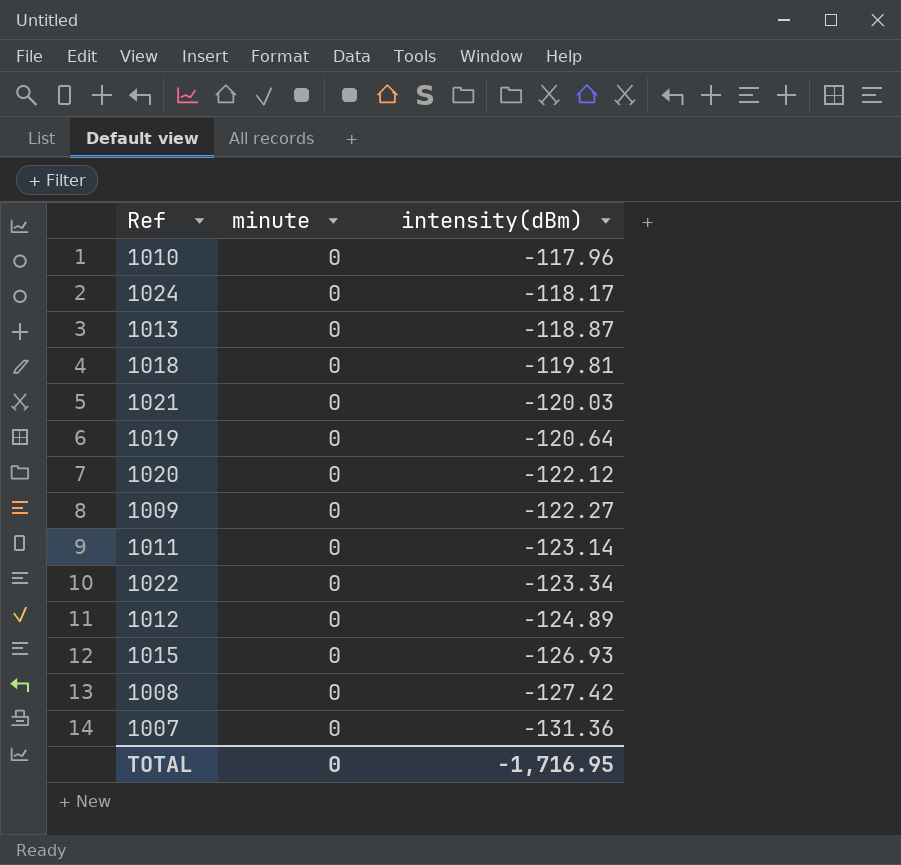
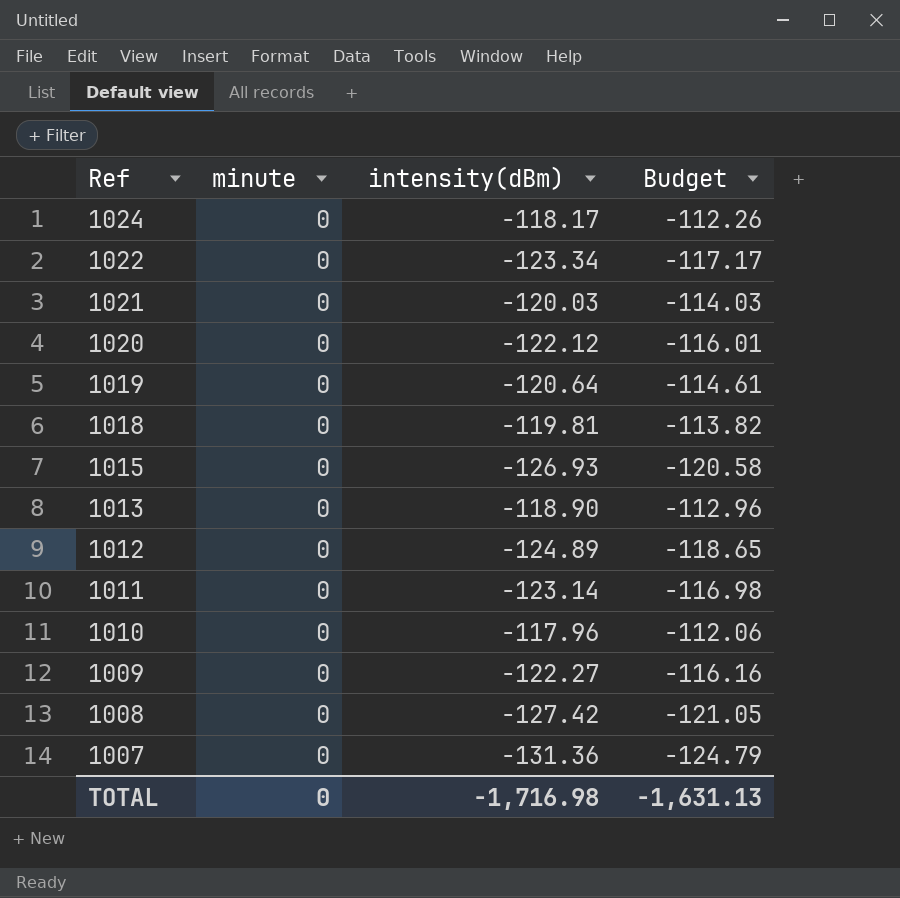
row order: intensity(dBm) descending -> Ref descending
column Budget | formula: none -> [intensity(dBm)] * 0.95
1013 | intensity(dBm): -118.87 -> -118.90
TOTAL | intensity(dBm): -1,716.95 -> -1,716.98

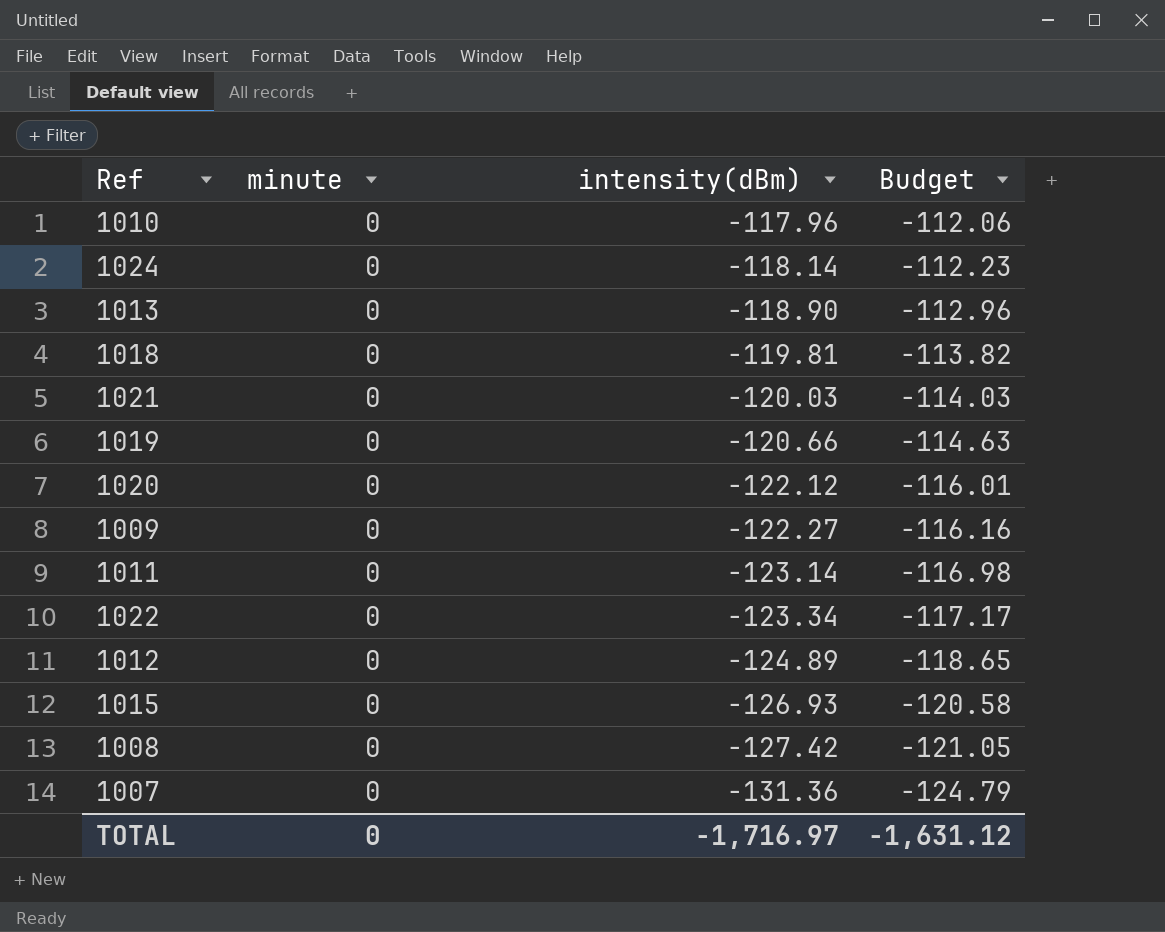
row order: Ref descending -> intensity(dBm) descending
1024 | intensity(dBm): -118.17 -> -118.14
1024 | Budget: -112.26 -> -112.23
1019 | intensity(dBm): -120.64 -> -120.66
1019 | Budget: -114.61 -> -114.63
TOTAL | intensity(dBm): -1,716.98 -> -1,716.97
TOTAL | Budget: -1,631.13 -> -1,631.12

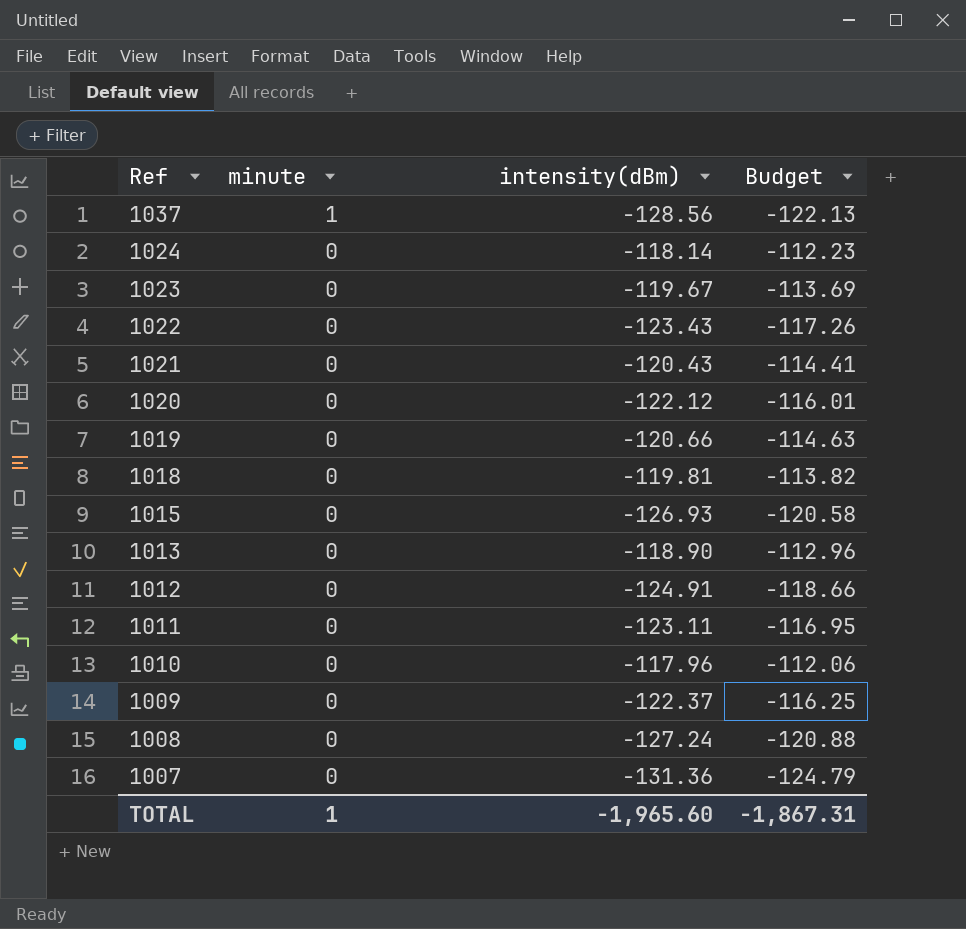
row order: intensity(dBm) descending -> Ref descending
row 1037: none -> 1 | -128.56 | -122.13
row 1023: none -> 0 | -119.67 | -113.69
1022 | intensity(dBm): -123.34 -> -123.43
1022 | Budget: -117.17 -> -117.26
1021 | intensity(dBm): -120.03 -> -120.43
1021 | Budget: -114.03 -> -114.41
1012 | intensity(dBm): -124.89 -> -124.91
1012 | Budget: -118.65 -> -118.66
1011 | intensity(dBm): -123.14 -> -123.11
1011 | Budget: -116.98 -> -116.95
1009 | intensity(dBm): -122.27 -> -122.37
1009 | Budget: -116.16 -> -116.25
1008 | intensity(dBm): -127.42 -> -127.24
1008 | Budget: -121.05 -> -120.88
TOTAL | minute: 0 -> 1
TOTAL | intensity(dBm): -1,716.97 -> -1,965.60
TOTAL | Budget: -1,631.12 -> -1,867.31

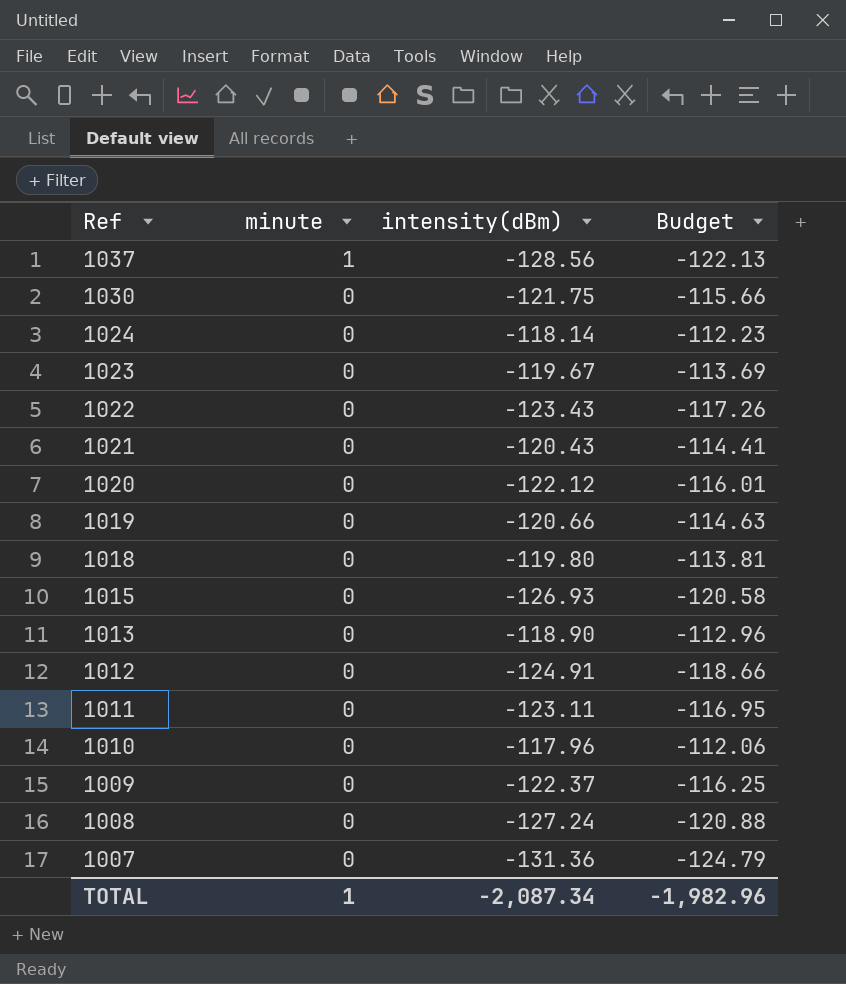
row 1030: none -> 0 | -121.75 | -115.66
1018 | intensity(dBm): -119.81 -> -119.80
1018 | Budget: -113.82 -> -113.81
TOTAL | intensity(dBm): -1,965.60 -> -2,087.34
TOTAL | Budget: -1,867.31 -> -1,982.96

